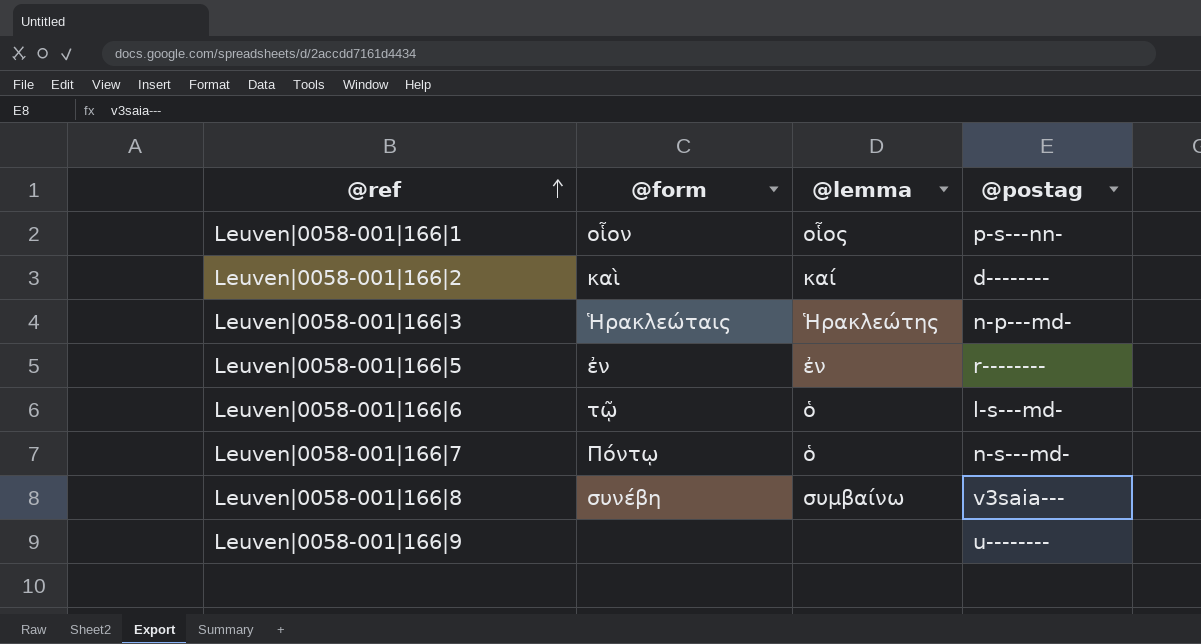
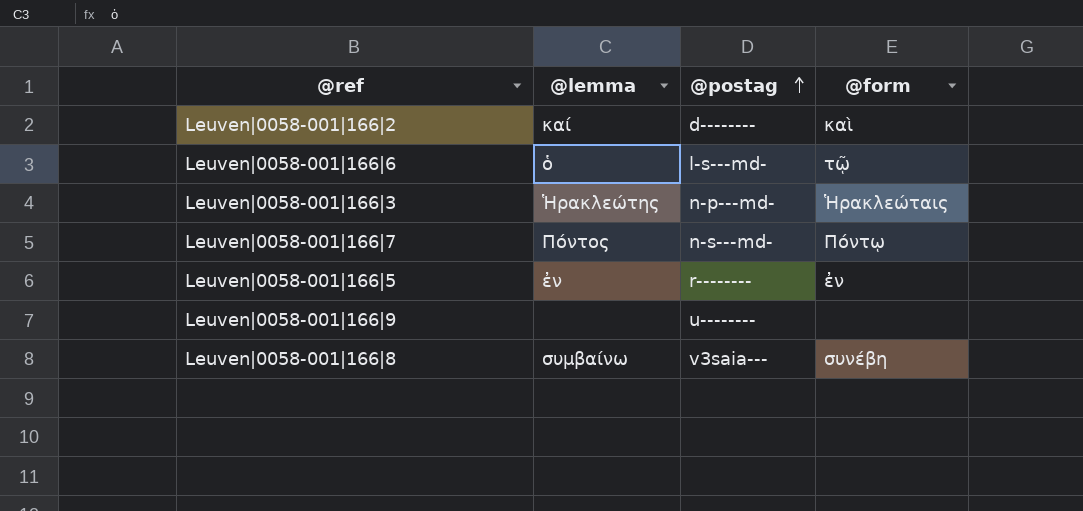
row order: @ref ascending -> @postag ascending
column @form | position: 2 -> 4
row Leuven|0058-001|166|1: οἷον | οἷος | p-s---nn- -> none
Leuven|0058-001|166|7 | @lemma: ὁ -> Πόντος

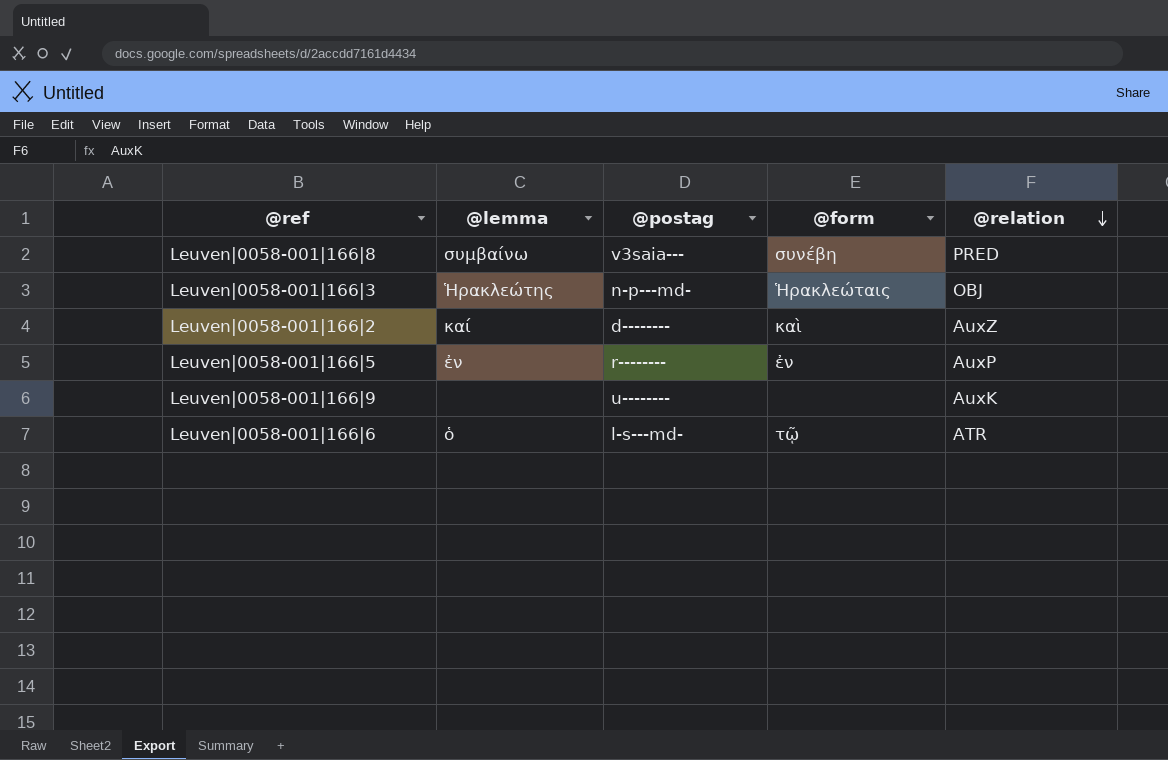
row order: @postag ascending -> @relation descending
column @relation | position: none -> 5
row Leuven|0058-001|166|7: Πόντος | n-s---md- | Πόντῳ -> none

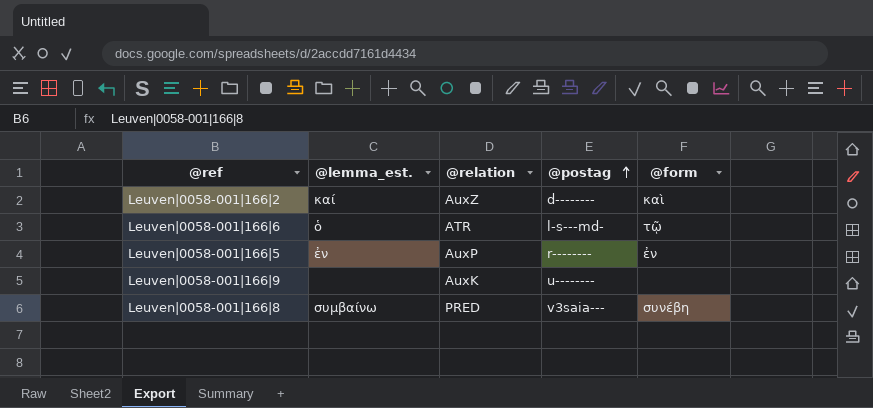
row order: @relation descending -> @postag ascending
column name: @lemma -> @lemma_est.
column @relation | position: 5 -> 3
row Leuven|0058-001|166|3: Ἡρακλεώτης | n-p---md- | Ἡρακλεώταις | OBJ -> none

